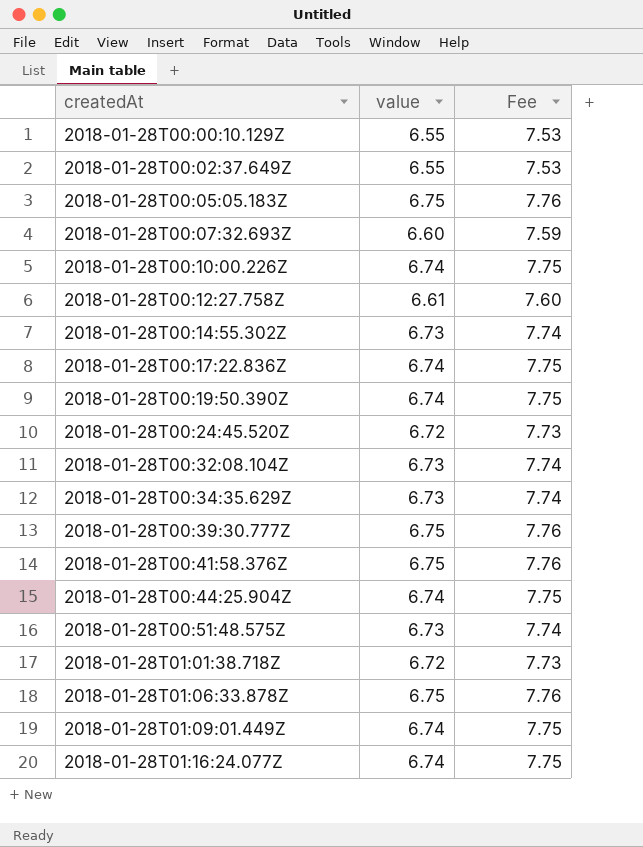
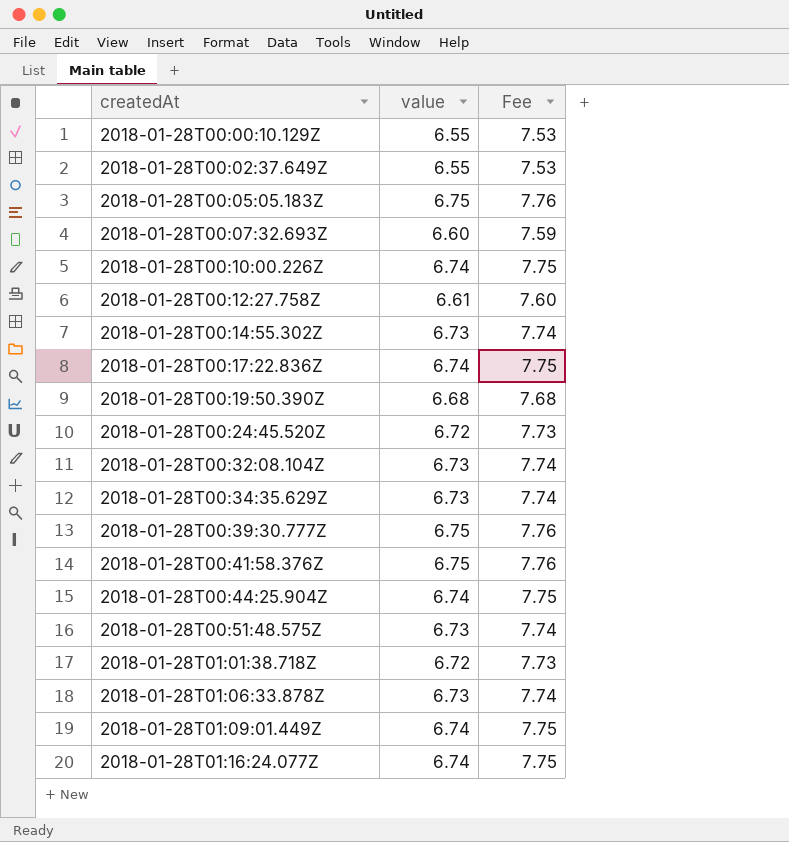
2018-01-28T00:19:50.390Z | value: 6.74 -> 6.68
2018-01-28T00:19:50.390Z | Fee: 7.75 -> 7.68
2018-01-28T01:06:33.878Z | value: 6.75 -> 6.73
2018-01-28T01:06:33.878Z | Fee: 7.76 -> 7.74

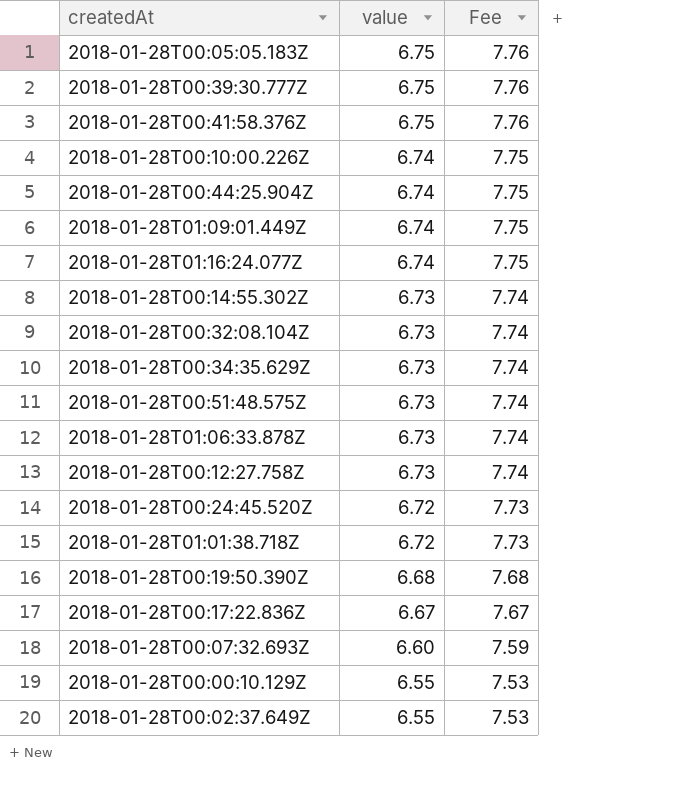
row order: createdAt ascending -> value descending
2018-01-28T00:12:27.758Z | value: 6.61 -> 6.73
2018-01-28T00:12:27.758Z | Fee: 7.60 -> 7.74
2018-01-28T00:17:22.836Z | value: 6.74 -> 6.67
2018-01-28T00:17:22.836Z | Fee: 7.75 -> 7.67

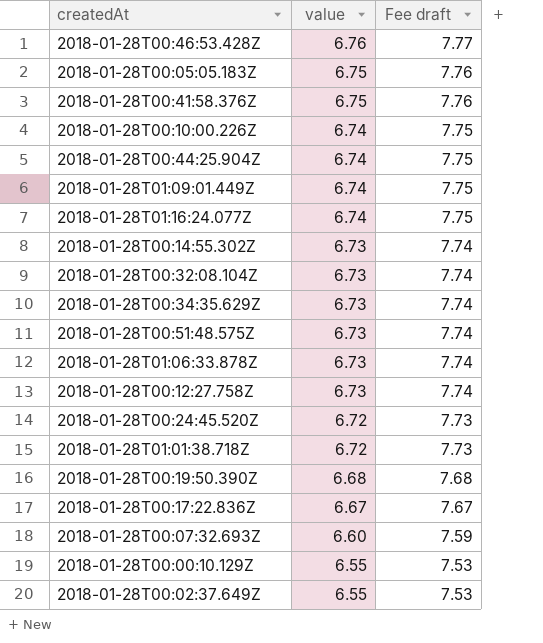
column name: Fee -> Fee draft
row 2018-01-28T00:39:30.777Z: 6.75 | 7.76 -> none
row 2018-01-28T00:46:53.428Z: none -> 6.76 | 7.77

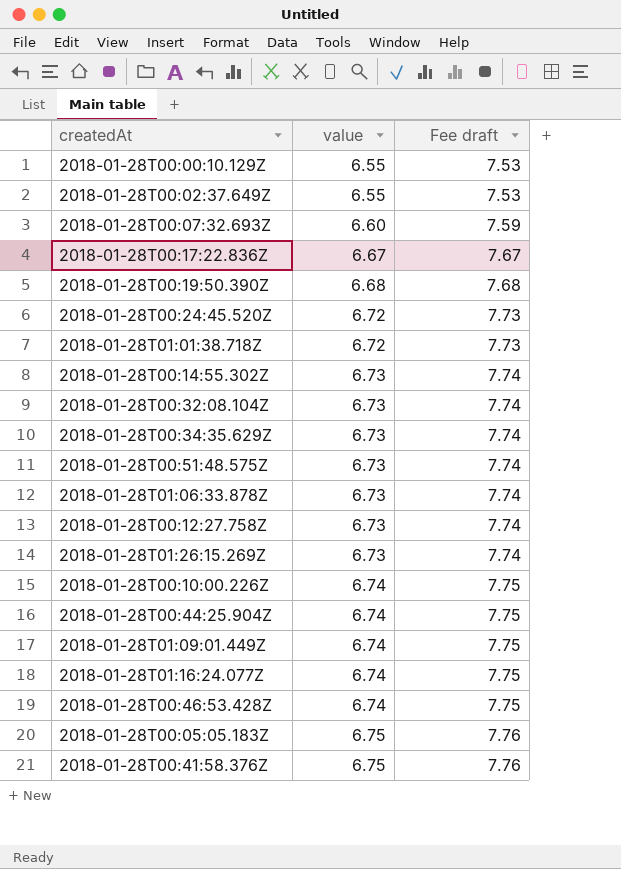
row order: value descending -> value ascending
row 2018-01-28T01:26:15.269Z: none -> 6.73 | 7.74
2018-01-28T00:46:53.428Z | value: 6.76 -> 6.74
2018-01-28T00:46:53.428Z | Fee draft: 7.77 -> 7.75

